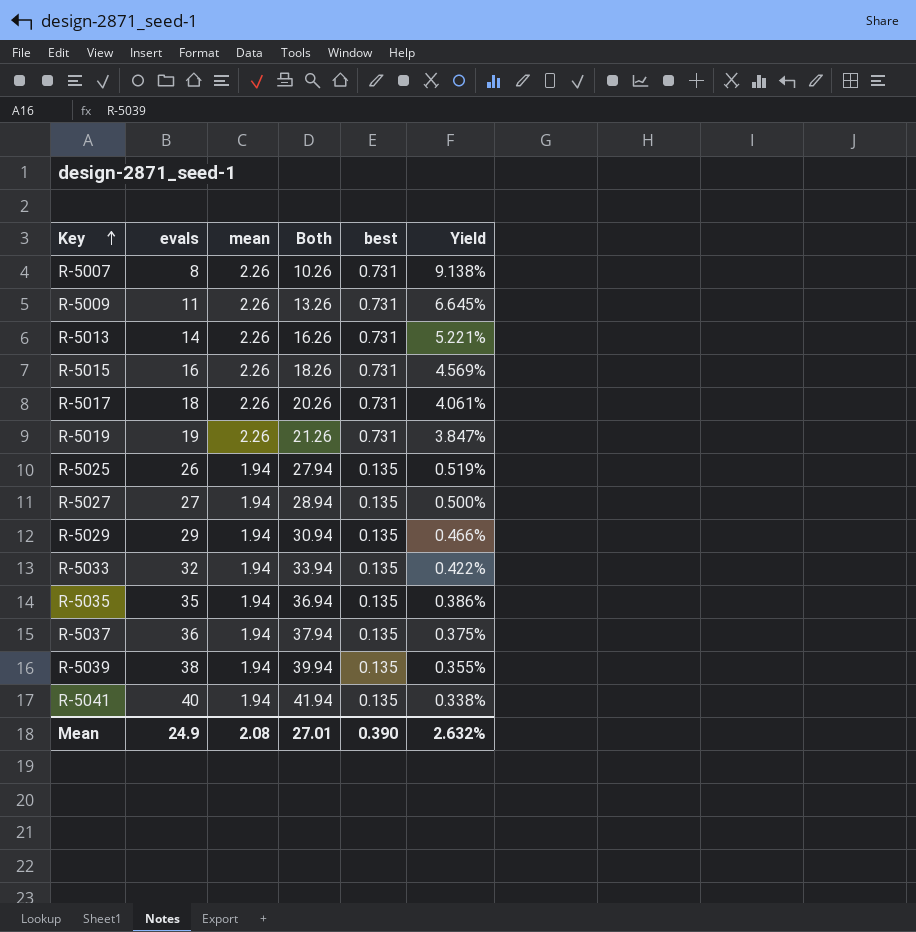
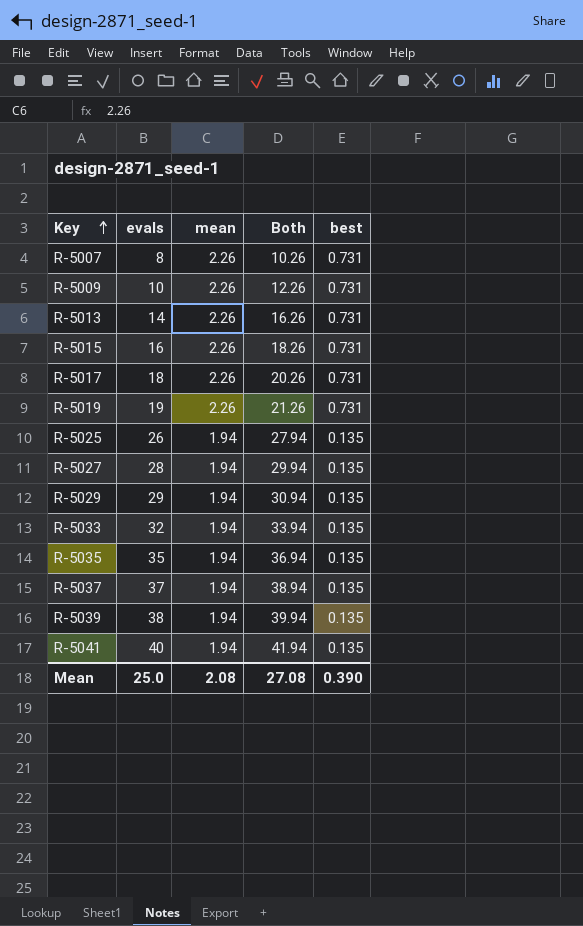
column Yield | formula: [best] / [evals] -> none
R-5009 | evals: 11 -> 10
R-5009 | Both: 13.26 -> 12.26
R-5027 | evals: 27 -> 28
R-5027 | Both: 28.94 -> 29.94
R-5037 | evals: 36 -> 37
R-5037 | Both: 37.94 -> 38.94
Mean | evals: 24.9 -> 25.0
Mean | Both: 27.01 -> 27.08

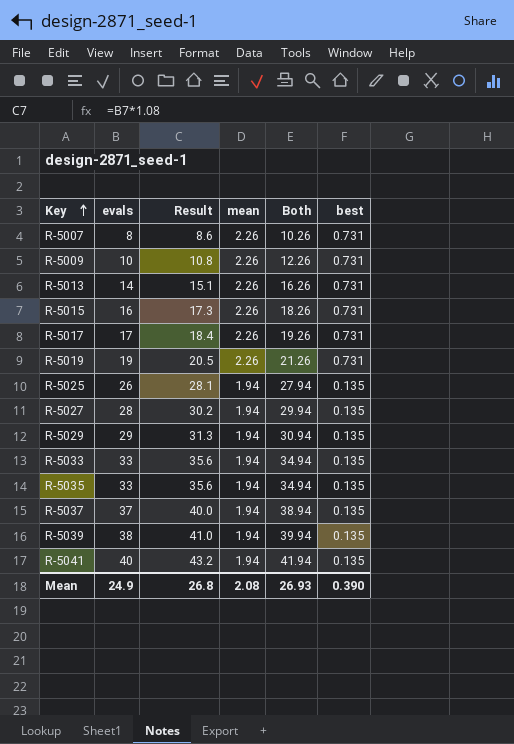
column Result | formula: none -> [evals] * 1.08
R-5017 | evals: 18 -> 17
R-5017 | Both: 20.26 -> 19.26
R-5033 | evals: 32 -> 33
R-5033 | Both: 33.94 -> 34.94
R-5035 | evals: 35 -> 33
R-5035 | Both: 36.94 -> 34.94
Mean | evals: 25.0 -> 24.9
Mean | Both: 27.08 -> 26.93

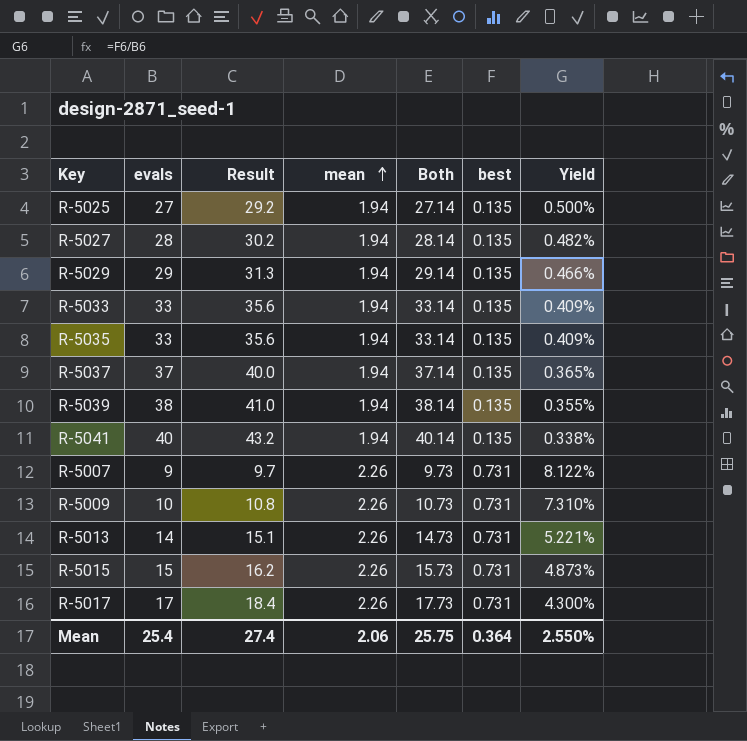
row order: Key ascending -> mean ascending
column Both | formula: [evals] + [mean] -> [evals] + [best]
column Yield | formula: none -> [best] / [evals]
row R-5019: 19 | 20.5 | 2.26 | 21.26 | 0.731 -> none
R-5025 | evals: 26 -> 27
R-5025 | Result: 28.1 -> 29.2
R-5007 | evals: 8 -> 9
R-5007 | Result: 8.6 -> 9.7
R-5015 | evals: 16 -> 15
R-5015 | Result: 17.3 -> 16.2
Mean | evals: 24.9 -> 25.4
Mean | Result: 26.8 -> 27.4
Mean | mean: 2.08 -> 2.06
Mean | Both: 26.93 -> 25.75
Mean | best: 0.390 -> 0.364

